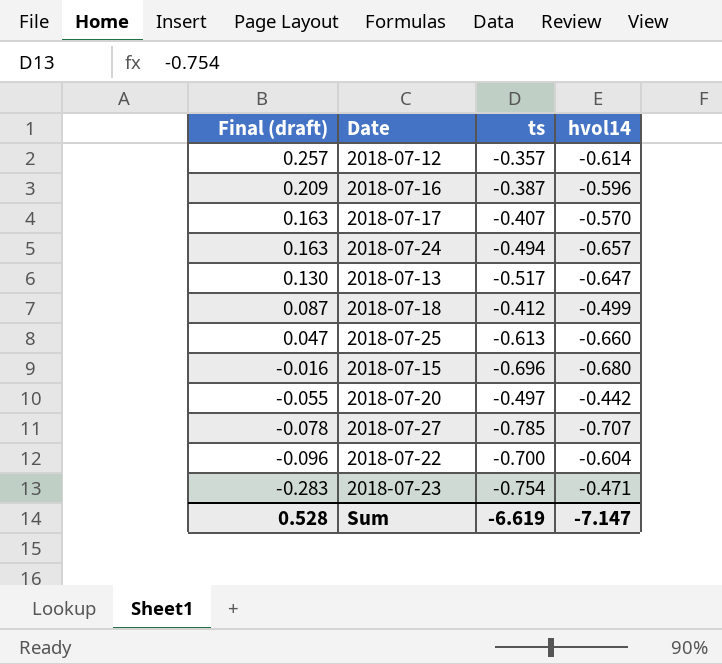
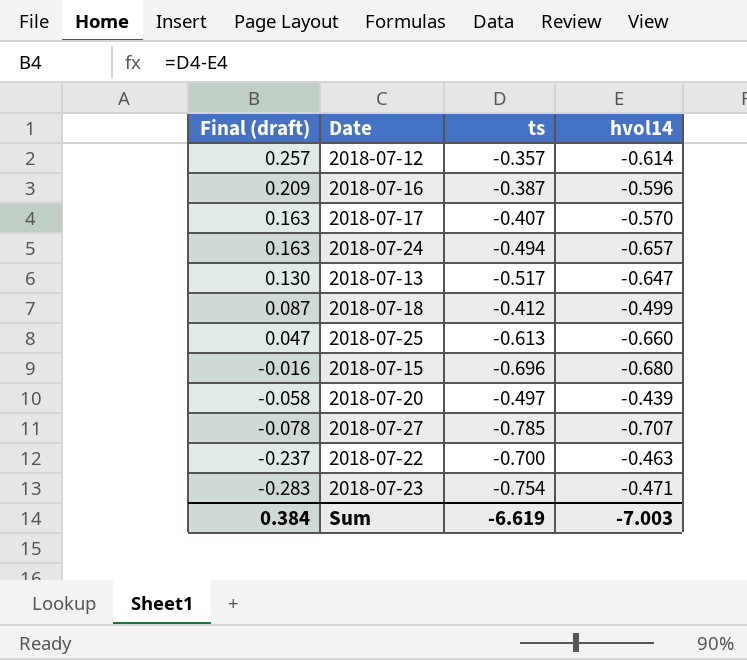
2018-07-20 | Final (draft): -0.055 -> -0.058
2018-07-20 | hvol14: -0.442 -> -0.439
2018-07-22 | Final (draft): -0.096 -> -0.237
2018-07-22 | hvol14: -0.604 -> -0.463
Sum | Final (draft): 0.528 -> 0.384
Sum | hvol14: -7.147 -> -7.003

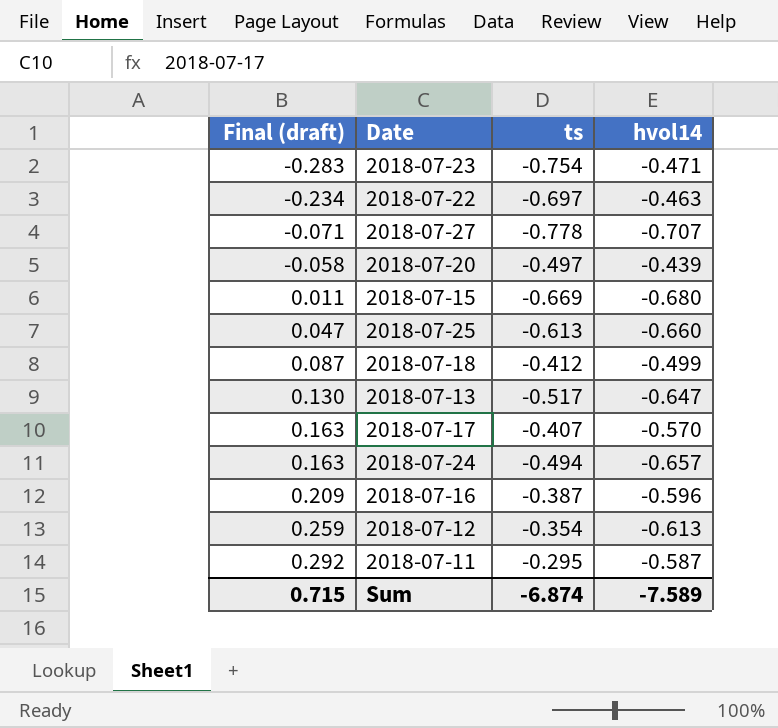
row order: Final (draft) descending -> Final (draft) ascending
2018-07-22 | Final (draft): -0.237 -> -0.234
2018-07-22 | ts: -0.700 -> -0.697
2018-07-27 | Final (draft): -0.078 -> -0.071
2018-07-27 | ts: -0.785 -> -0.778
2018-07-15 | Final (draft): -0.016 -> 0.011
2018-07-15 | ts: -0.696 -> -0.669
2018-07-12 | Final (draft): 0.257 -> 0.259
2018-07-12 | ts: -0.357 -> -0.354
2018-07-12 | hvol14: -0.614 -> -0.613
row 2018-07-11: none -> 0.292 | -0.295 | -0.587
Sum | Final (draft): 0.384 -> 0.715
Sum | ts: -6.619 -> -6.874
Sum | hvol14: -7.003 -> -7.589

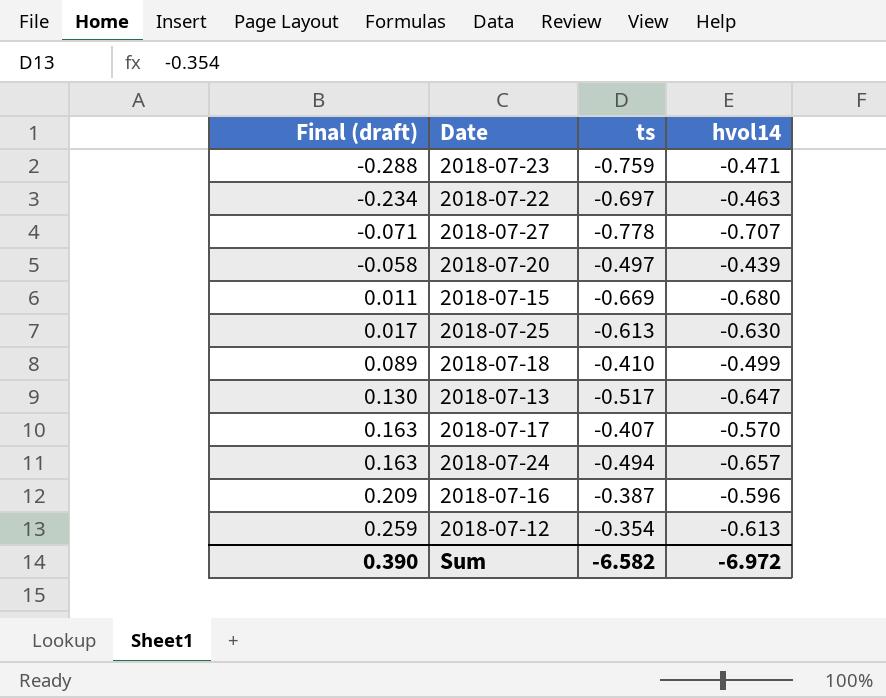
row 2018-07-11: 0.292 | -0.295 | -0.587 -> none
2018-07-23 | Final (draft): -0.283 -> -0.288
2018-07-23 | ts: -0.754 -> -0.759
2018-07-25 | Final (draft): 0.047 -> 0.017
2018-07-25 | hvol14: -0.660 -> -0.630
2018-07-18 | Final (draft): 0.087 -> 0.089
2018-07-18 | ts: -0.412 -> -0.410
Sum | Final (draft): 0.715 -> 0.390
Sum | ts: -6.874 -> -6.582
Sum | hvol14: -7.589 -> -6.972

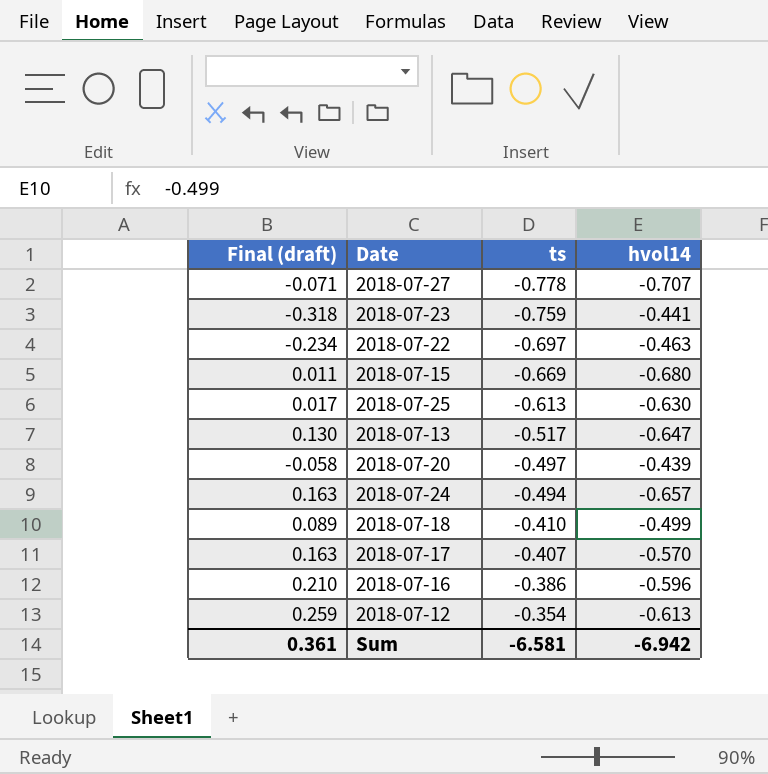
row order: Final (draft) ascending -> ts ascending
2018-07-23 | Final (draft): -0.288 -> -0.318
2018-07-23 | hvol14: -0.471 -> -0.441
2018-07-16 | Final (draft): 0.209 -> 0.210
2018-07-16 | ts: -0.387 -> -0.386
Sum | Final (draft): 0.390 -> 0.361
Sum | ts: -6.582 -> -6.581
Sum | hvol14: -6.972 -> -6.942

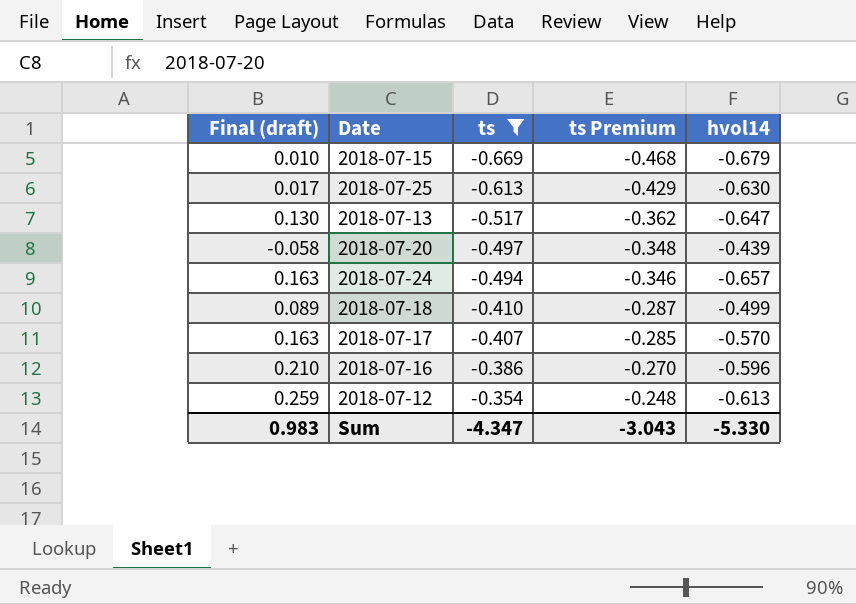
filter: none -> ts >= -0.669
column ts Premium | formula: none -> [ts] * 0.7
2018-07-15 | Final (draft): 0.011 -> 0.010
2018-07-15 | hvol14: -0.680 -> -0.679
Sum | Final (draft): 0.361 -> 0.983
Sum | ts: -6.581 -> -4.347
Sum | hvol14: -6.942 -> -5.330

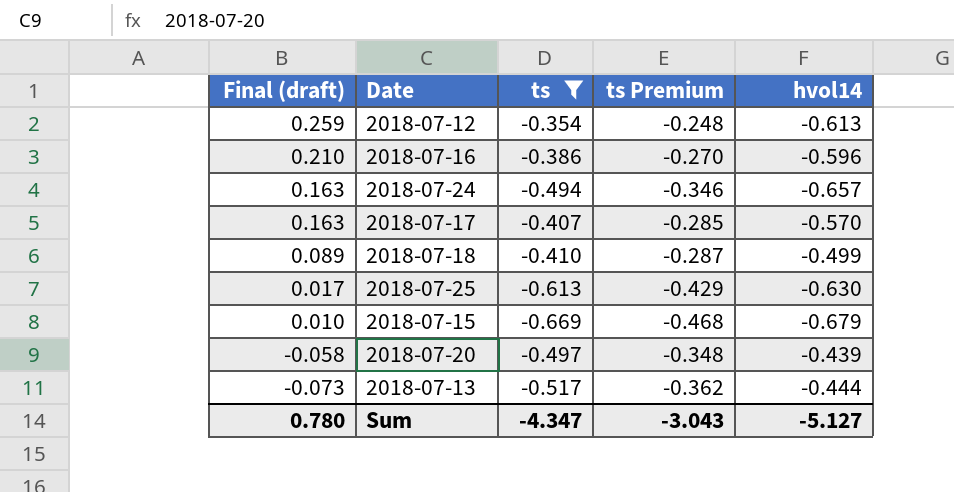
row order: ts ascending -> Final (draft) descending
2018-07-13 | Final (draft): 0.130 -> -0.073
2018-07-13 | hvol14: -0.647 -> -0.444
Sum | Final (draft): 0.983 -> 0.780
Sum | hvol14: -5.330 -> -5.127

